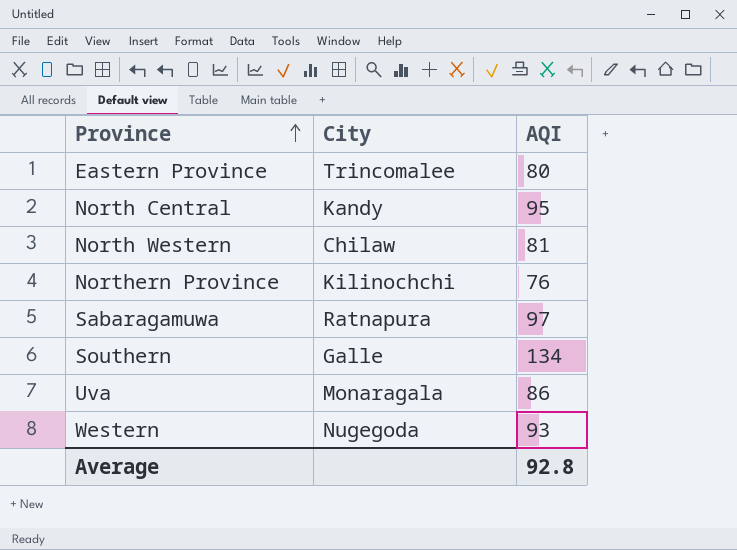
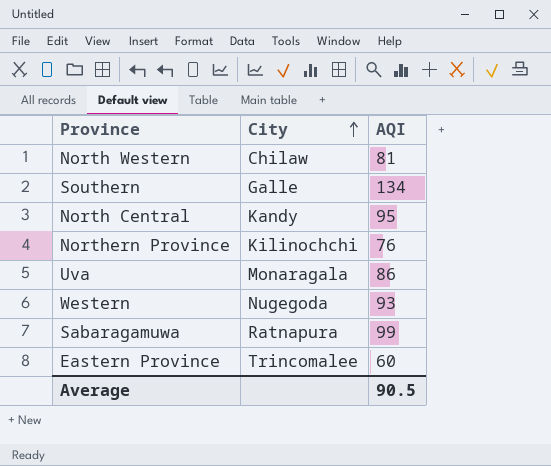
row order: Province ascending -> City ascending
Sabaragamuwa | AQI: 97 -> 99
Eastern Province | AQI: 80 -> 60
Average | AQI: 92.8 -> 90.5

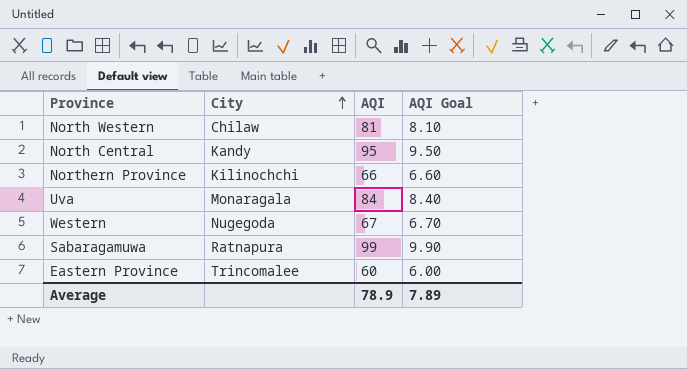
column AQI Goal | formula: none -> [AQI] * 0.1
row Southern: Galle | 134 -> none
Northern Province | AQI: 76 -> 66
Uva | AQI: 86 -> 84
Western | AQI: 93 -> 67
Average | AQI: 90.5 -> 78.9

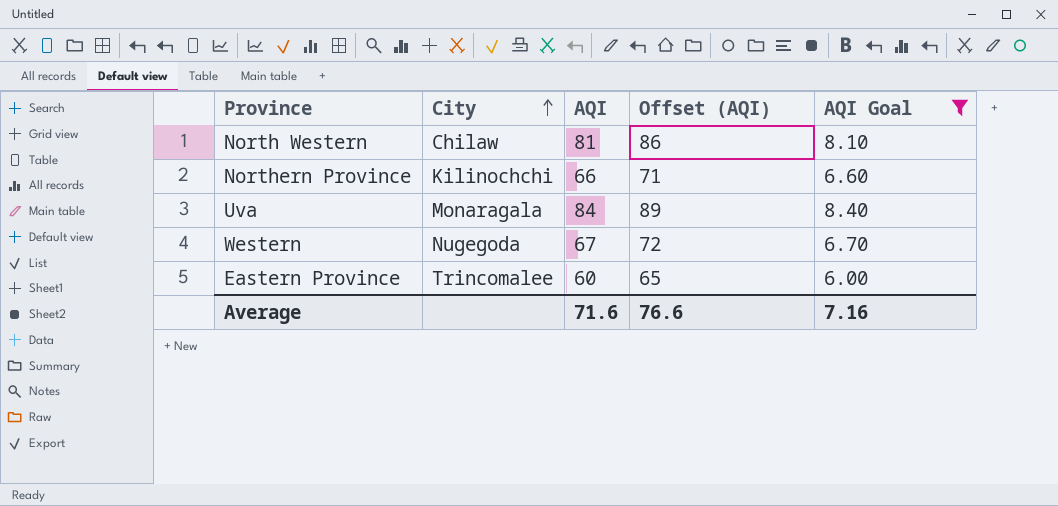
filter: none -> AQI Goal <= 8.40
column Offset (AQI) | formula: none -> [AQI] + 5
Average | AQI: 78.9 -> 71.6
Average | AQI Goal: 7.89 -> 7.16

